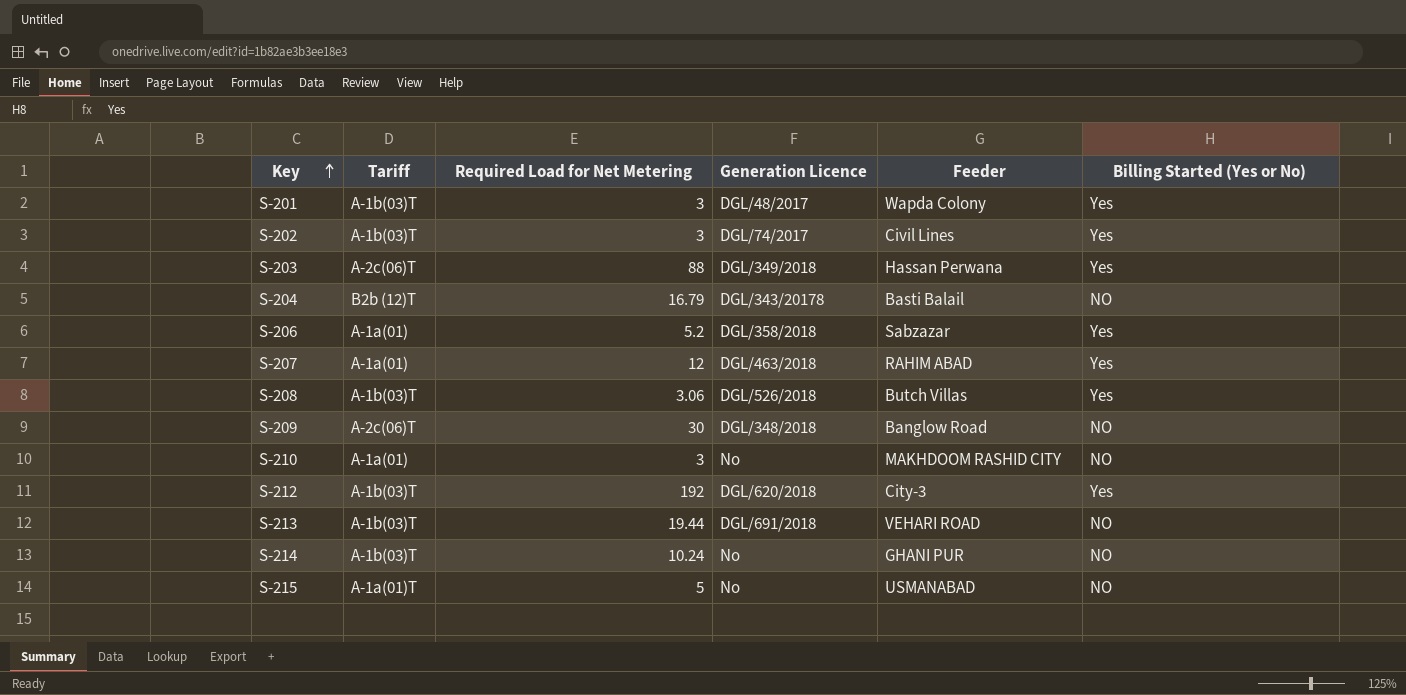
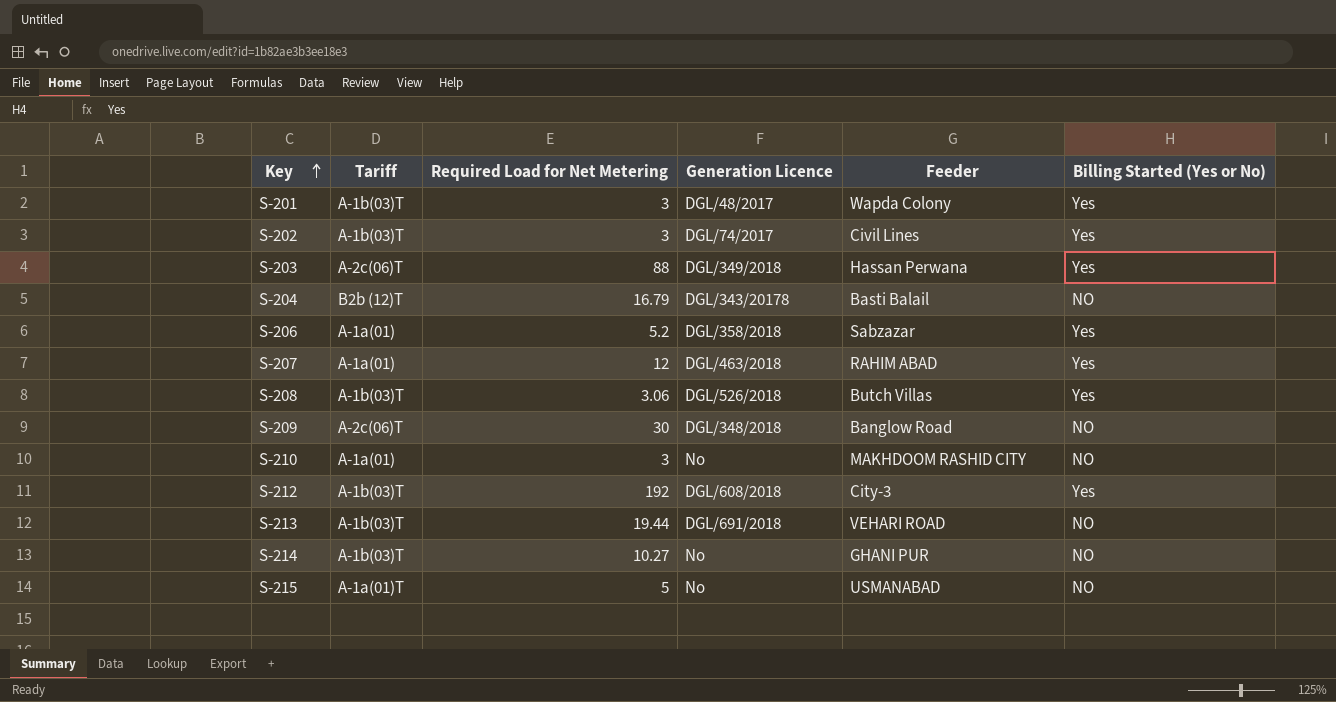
S-212 | Generation Licence: DGL/620/2018 -> DGL/608/2018
S-214 | Required Load for Net Metering: 10.24 -> 10.27

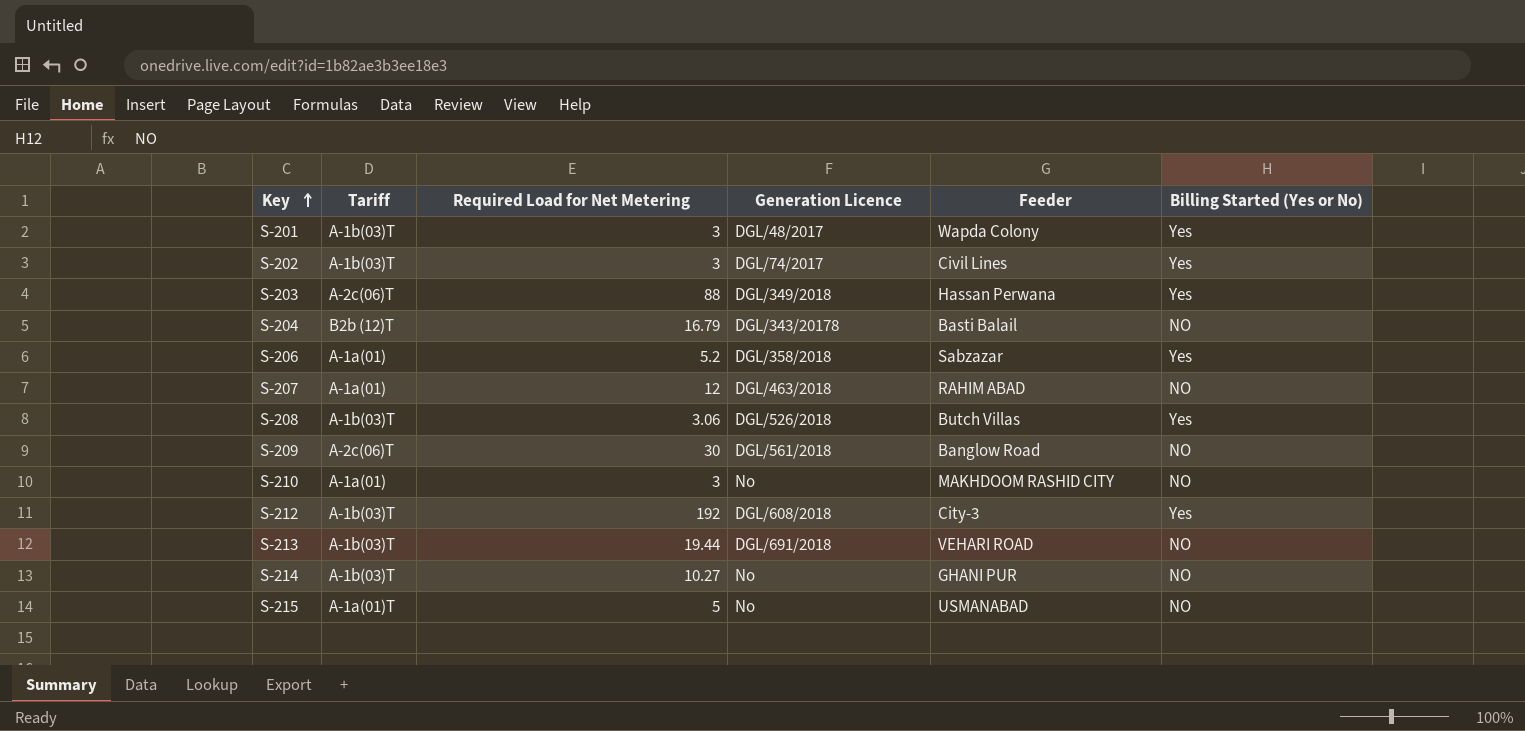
S-207 | Billing Started (Yes or No): Yes -> NO
S-209 | Generation Licence: DGL/348/2018 -> DGL/561/2018

